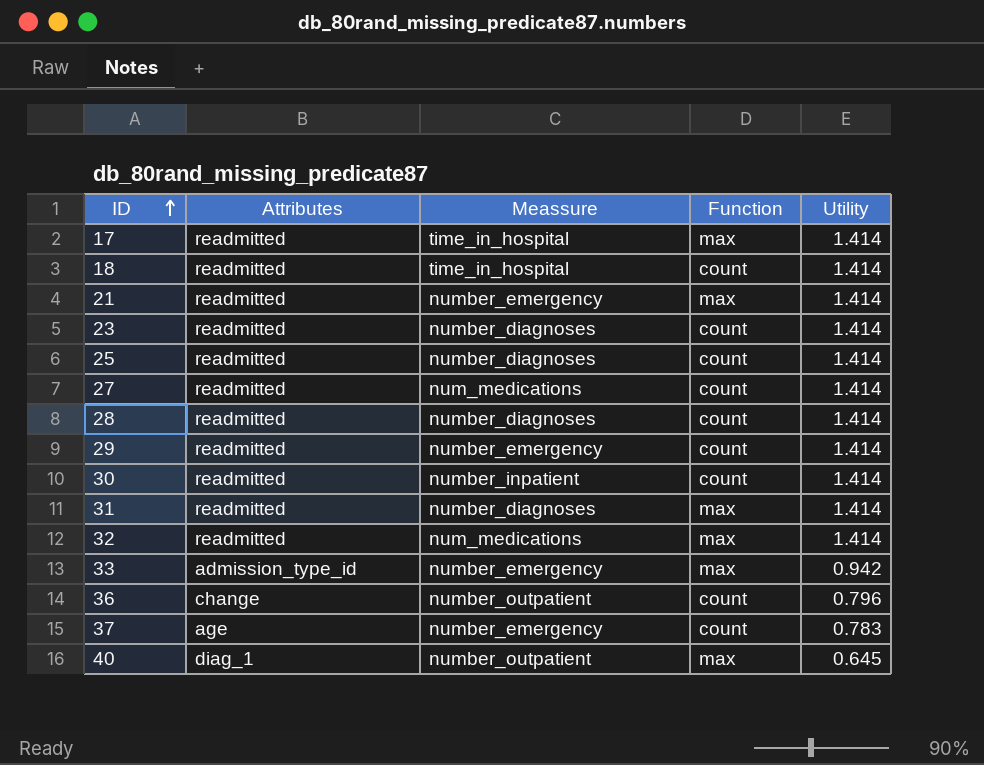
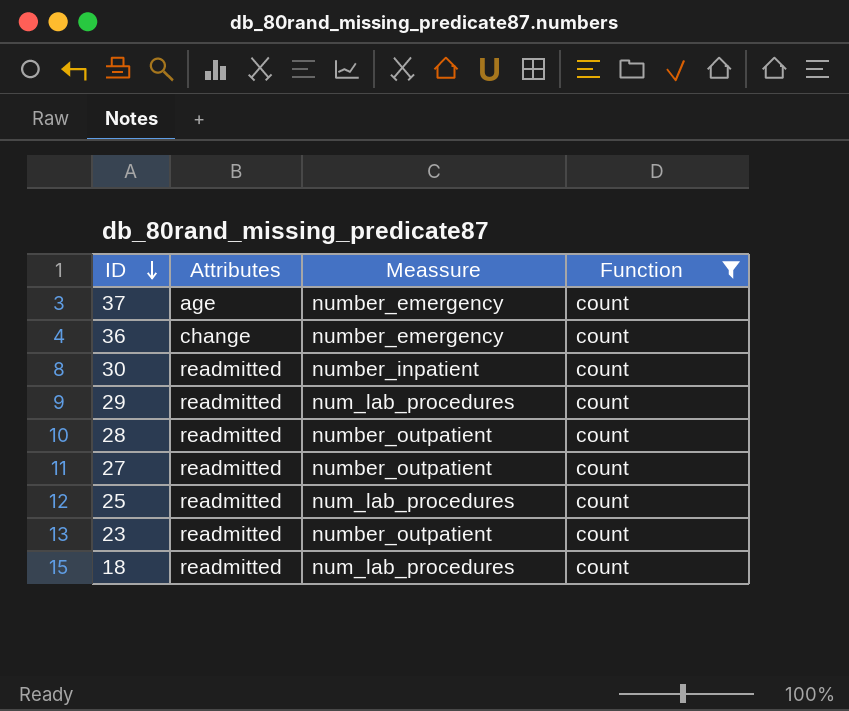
filter: none -> Function = count
row order: ID ascending -> ID descending
column Utility | position: 5 -> none
36 | Meassure: number_outpatient -> number_emergency
29 | Meassure: number_emergency -> num_lab_procedures
28 | Meassure: number_diagnoses -> number_outpatient
27 | Meassure: num_medications -> number_outpatient
25 | Meassure: number_diagnoses -> num_lab_procedures
23 | Meassure: number_diagnoses -> number_outpatient
18 | Meassure: time_in_hospital -> num_lab_procedures

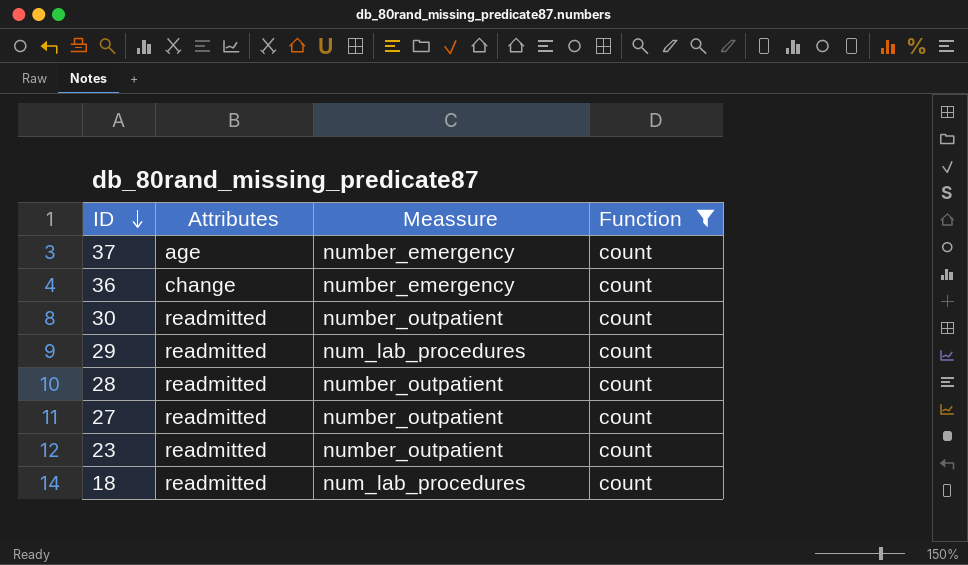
row 25: readmitted | num_lab_procedures | count -> none
30 | Meassure: number_inpatient -> number_outpatient

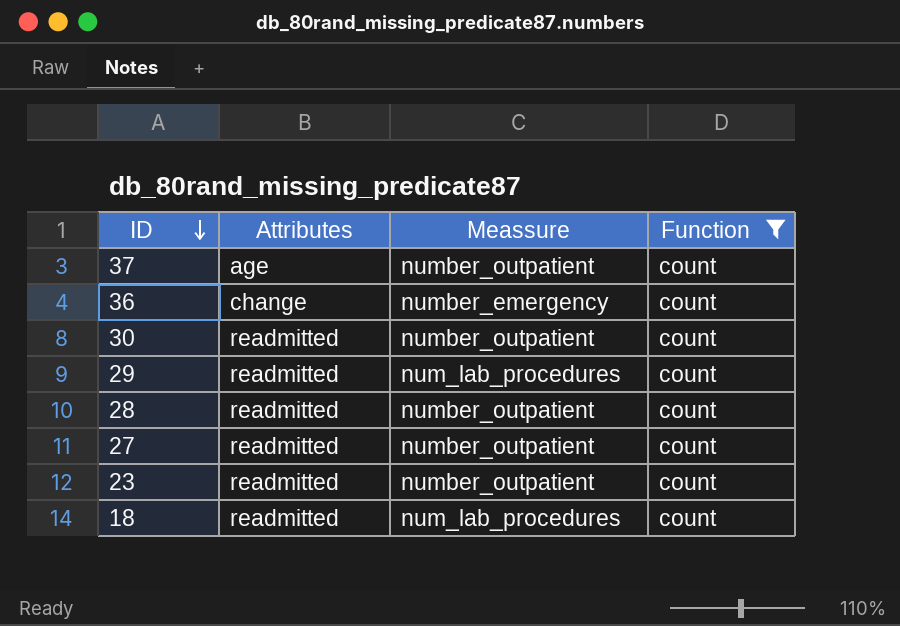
37 | Meassure: number_emergency -> number_outpatient

